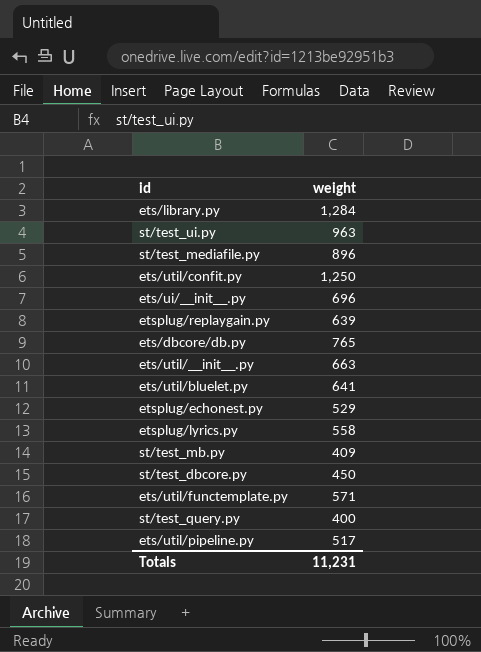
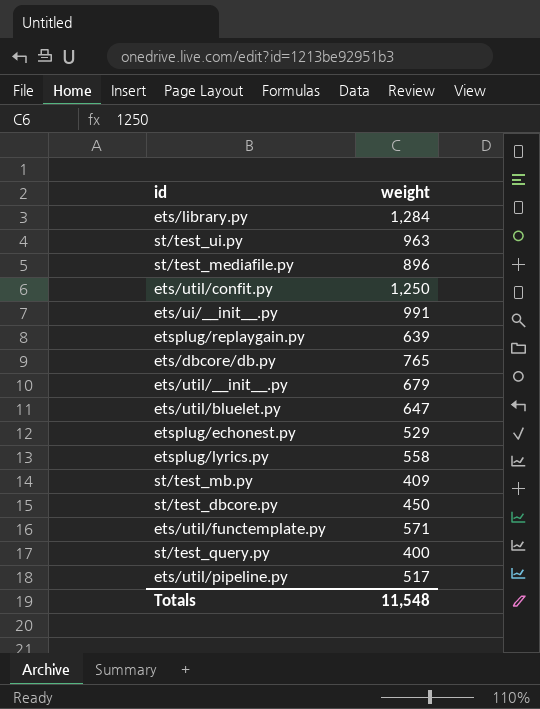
ets/ui/__init__.py | weight: 696 -> 991
ets/util/__init__.py | weight: 663 -> 679
ets/util/bluelet.py | weight: 641 -> 647
Totals | weight: 11,231 -> 11,548

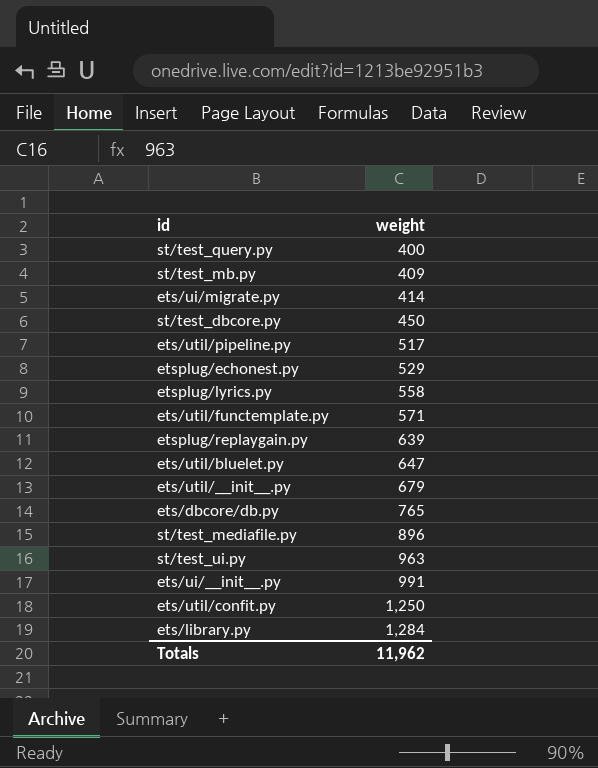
row order: none -> weight ascending
row ets/ui/migrate.py: none -> 414
Totals | weight: 11,548 -> 11,962

